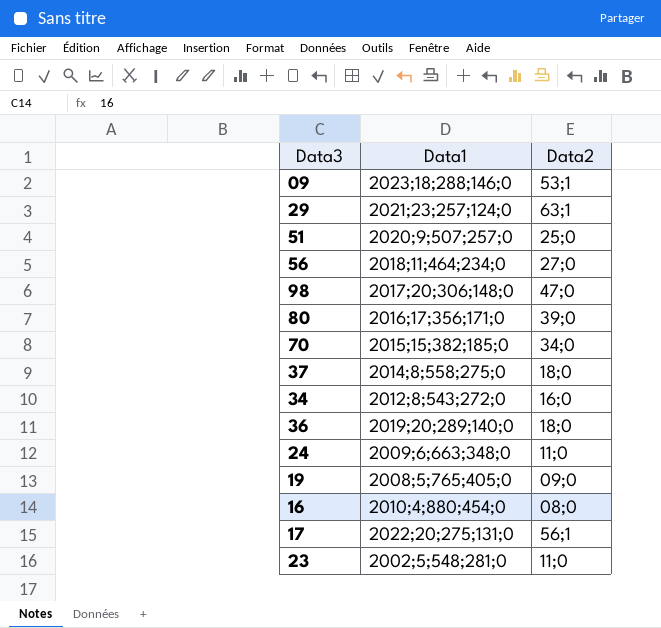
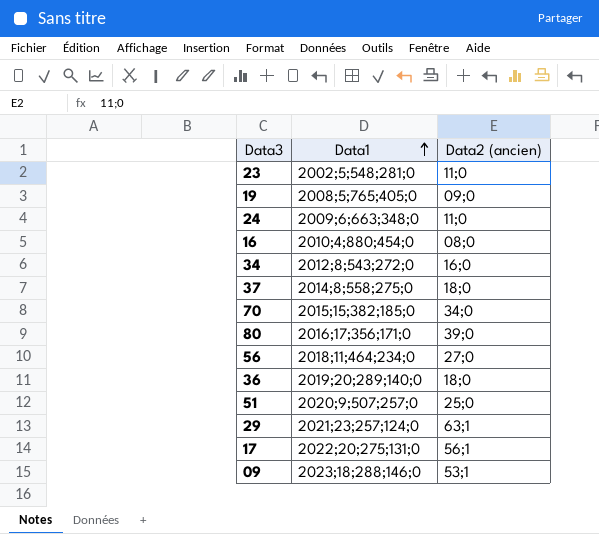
row order: none -> Data1 ascending
column name: Data2 -> Data2 (ancien)
row 98: 2017;20;306;148;0 | 47;0 -> none

